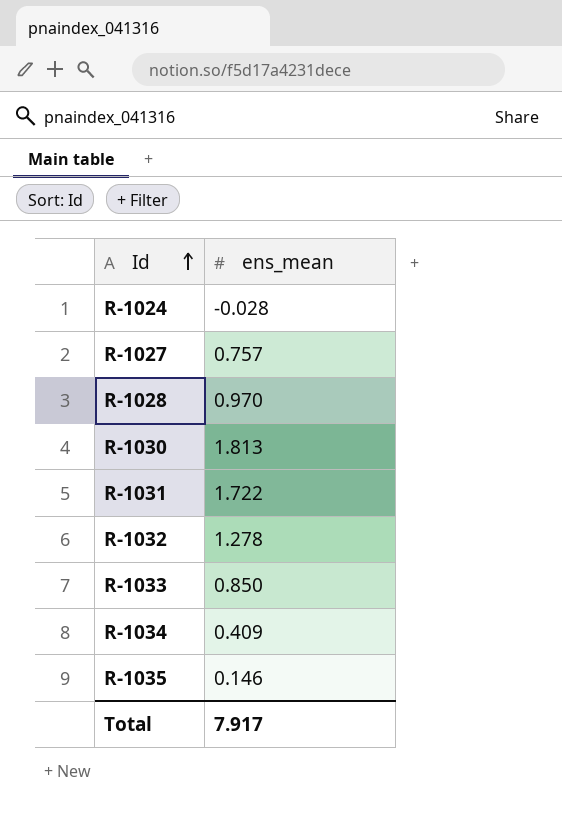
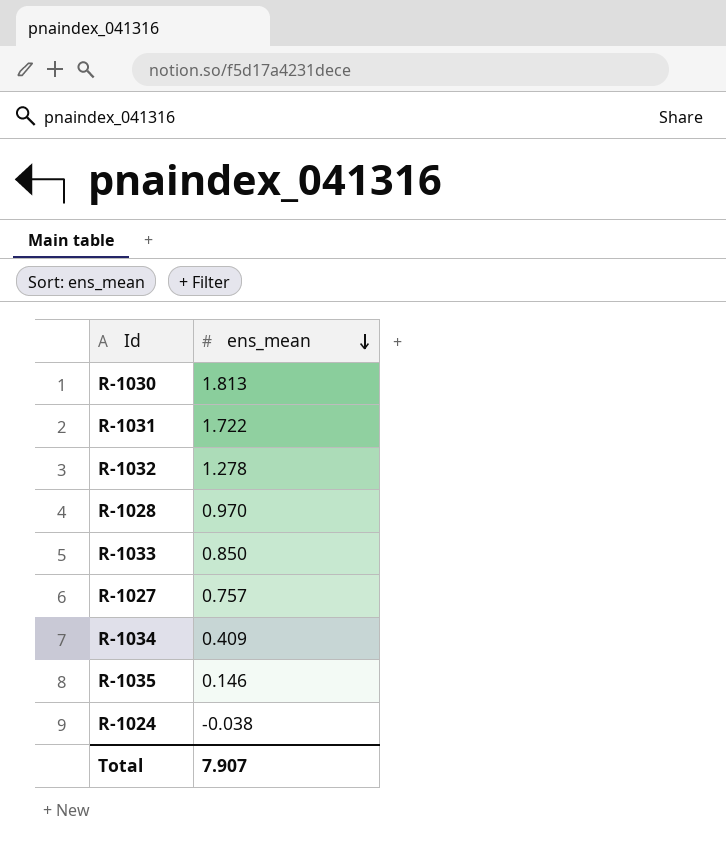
row order: Id ascending -> ens_mean descending
R-1024 | ens_mean: -0.028 -> -0.038
Total | ens_mean: 7.917 -> 7.907

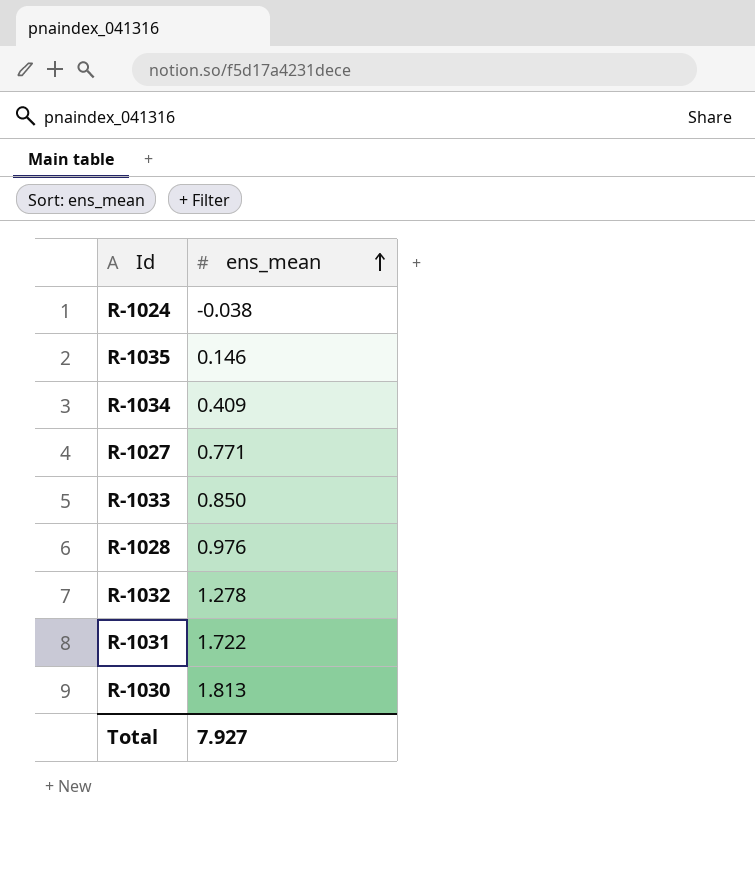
row order: ens_mean descending -> ens_mean ascending
R-1027 | ens_mean: 0.757 -> 0.771
R-1028 | ens_mean: 0.970 -> 0.976
Total | ens_mean: 7.907 -> 7.927

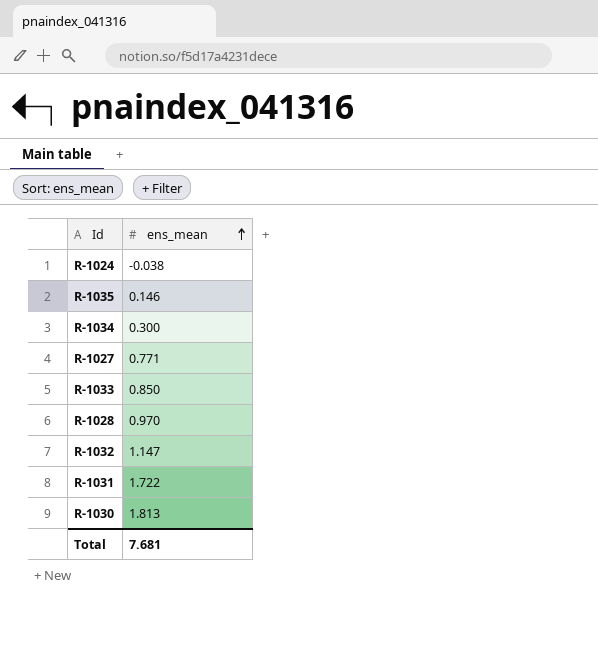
R-1034 | ens_mean: 0.409 -> 0.300
R-1028 | ens_mean: 0.976 -> 0.970
R-1032 | ens_mean: 1.278 -> 1.147
Total | ens_mean: 7.927 -> 7.681

